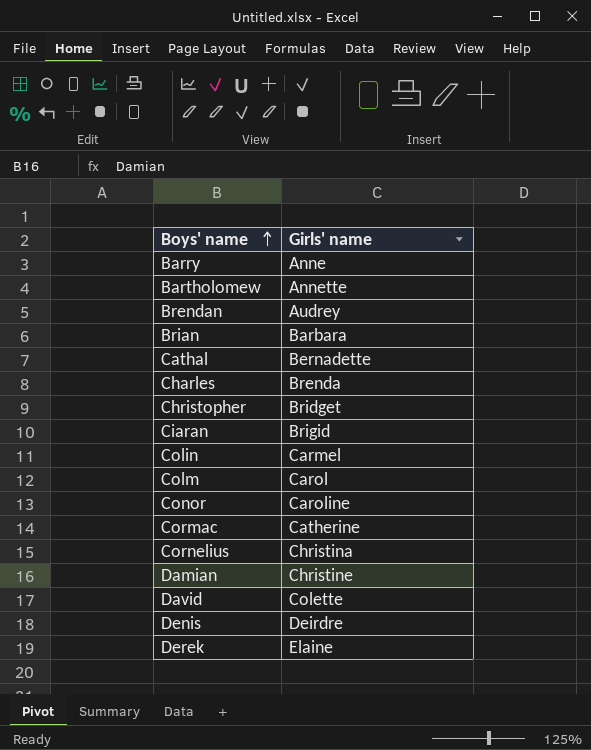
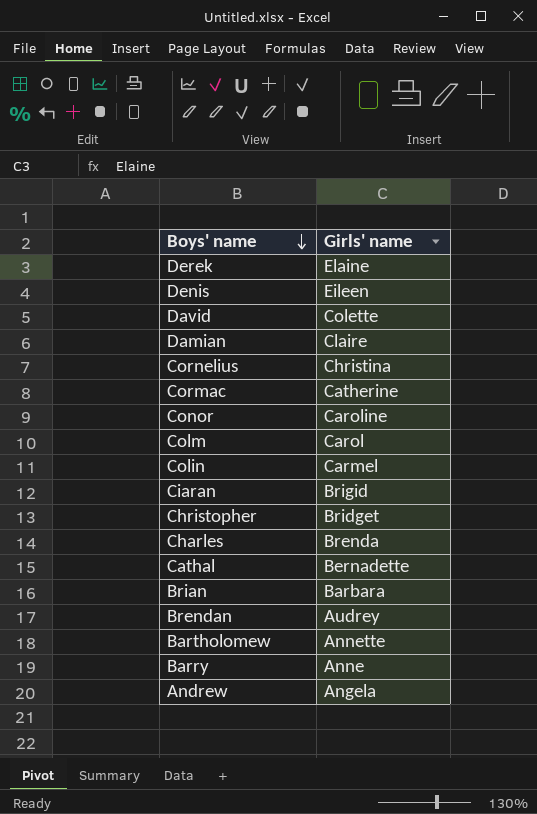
row order: Boys' name ascending -> Boys' name descending
Denis | Girls' name: Deirdre -> Eileen
Damian | Girls' name: Christine -> Claire
row Andrew: none -> Angela

